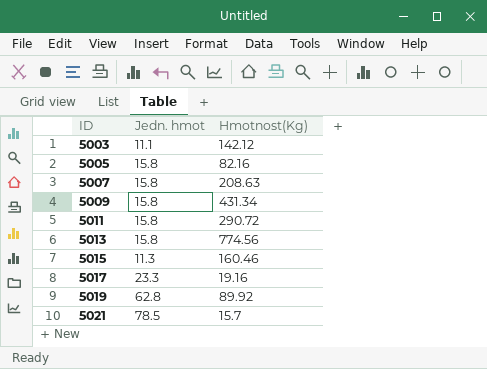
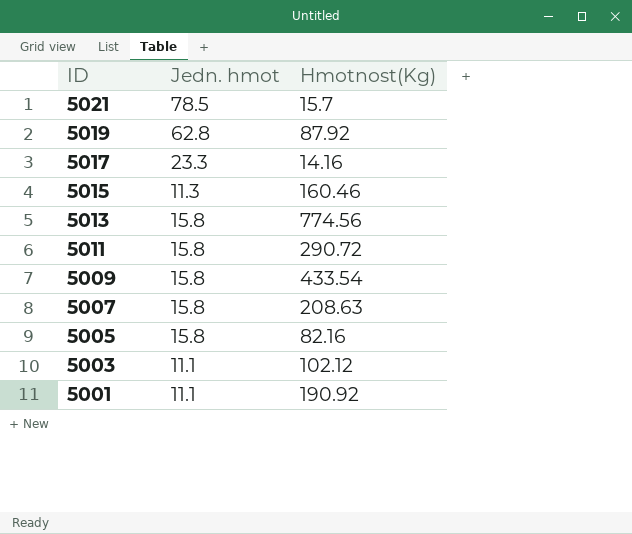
row order: ID ascending -> ID descending
5019 | Hmotnost(Kg): 89.92 -> 87.92
5017 | Hmotnost(Kg): 19.16 -> 14.16
5009 | Hmotnost(Kg): 431.34 -> 433.54
5003 | Hmotnost(Kg): 142.12 -> 102.12
row 5001: none -> 11.1 | 190.92

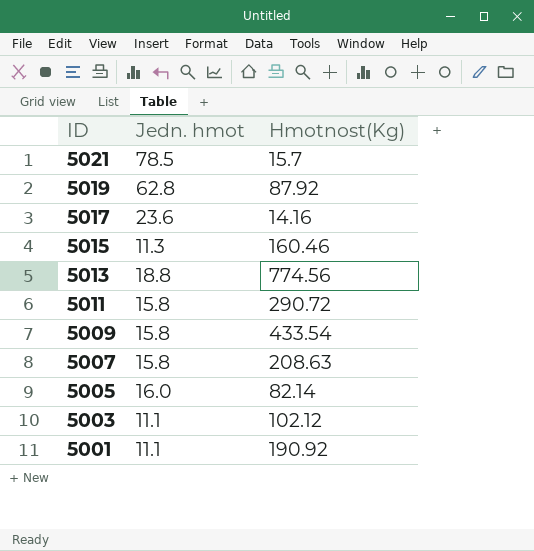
5017 | Jedn. hmot: 23.3 -> 23.6
5013 | Jedn. hmot: 15.8 -> 18.8
5005 | Jedn. hmot: 15.8 -> 16.0
5005 | Hmotnost(Kg): 82.16 -> 82.14

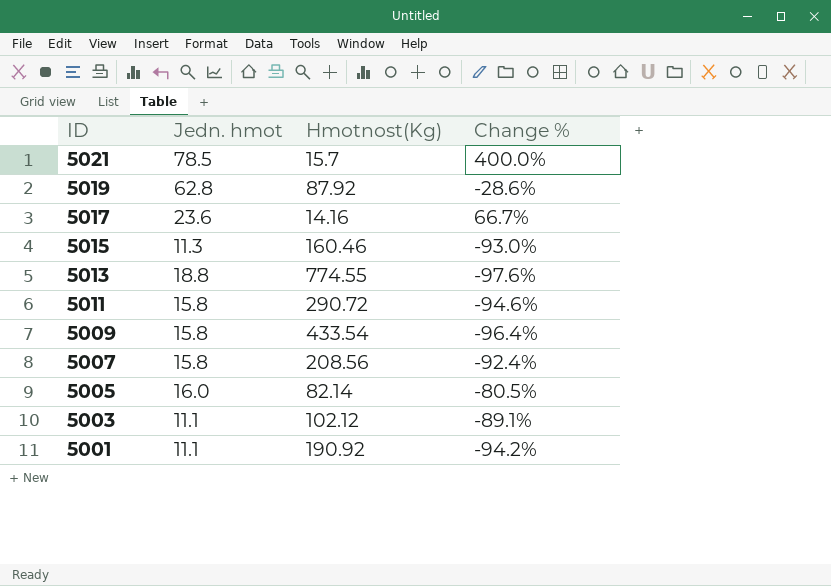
column Change % | formula: none -> ([Jedn. hmot] - [Hmotnost(Kg)]) / [Hmotnost(Kg)]
5013 | Hmotnost(Kg): 774.56 -> 774.55
5007 | Hmotnost(Kg): 208.63 -> 208.56

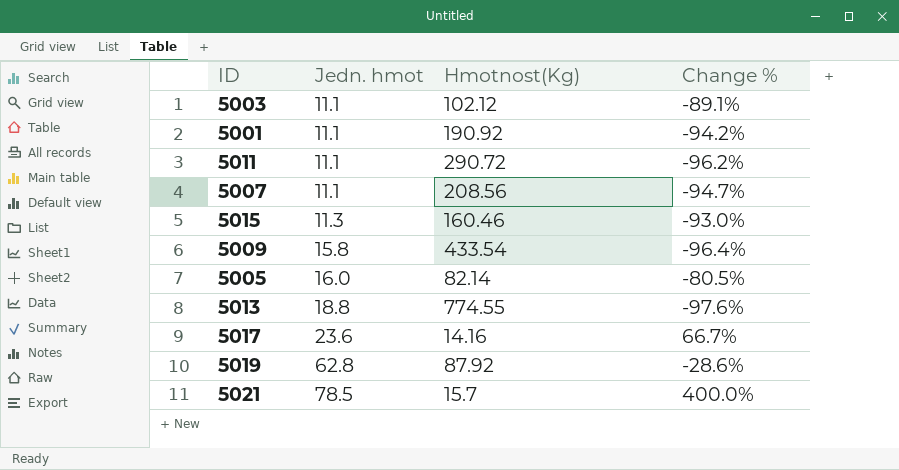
row order: ID descending -> Jedn. hmot ascending
5011 | Jedn. hmot: 15.8 -> 11.1
5011 | Change %: -94.6% -> -96.2%
5007 | Jedn. hmot: 15.8 -> 11.1
5007 | Change %: -92.4% -> -94.7%

